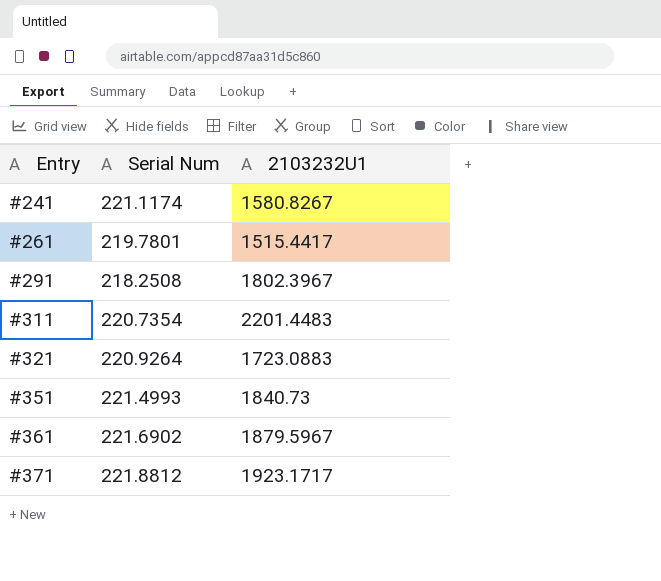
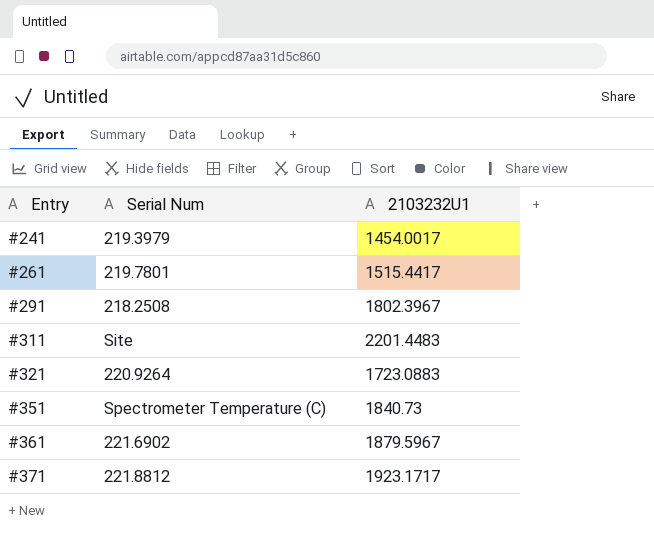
#241 | Serial Num: 221.1174 -> 219.3979
#241 | 2103232U1: 1580.8267 -> 1454.0017
#311 | Serial Num: 220.7354 -> Site
#351 | Serial Num: 221.4993 -> Spectrometer Temperature (C)

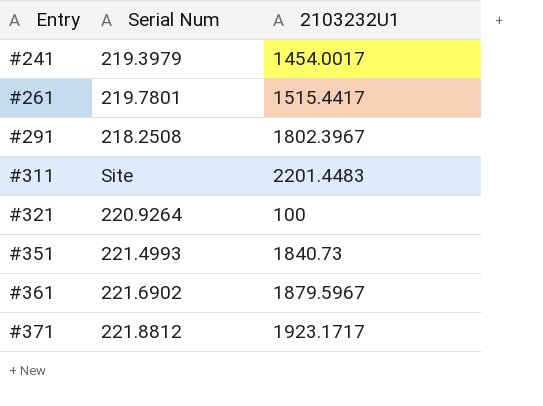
#321 | 2103232U1: 1723.0883 -> 100
#351 | Serial Num: Spectrometer Temperature (C) -> 221.4993

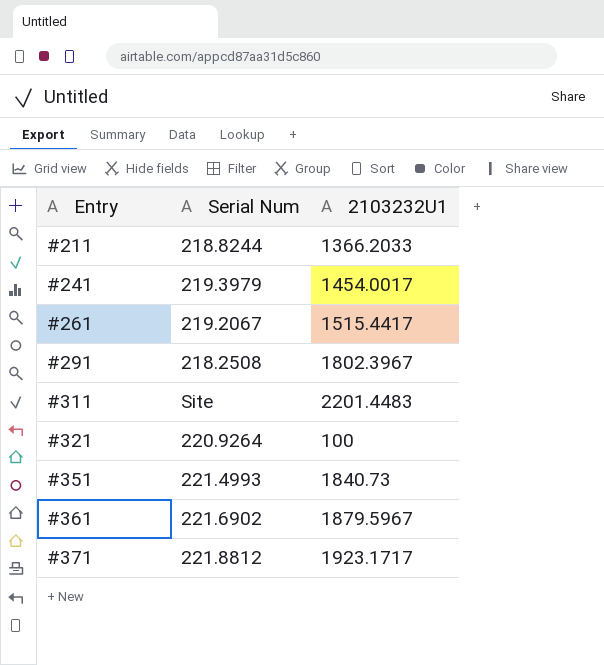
row #211: none -> 218.8244 | 1366.2033
#261 | Serial Num: 219.7801 -> 219.2067

